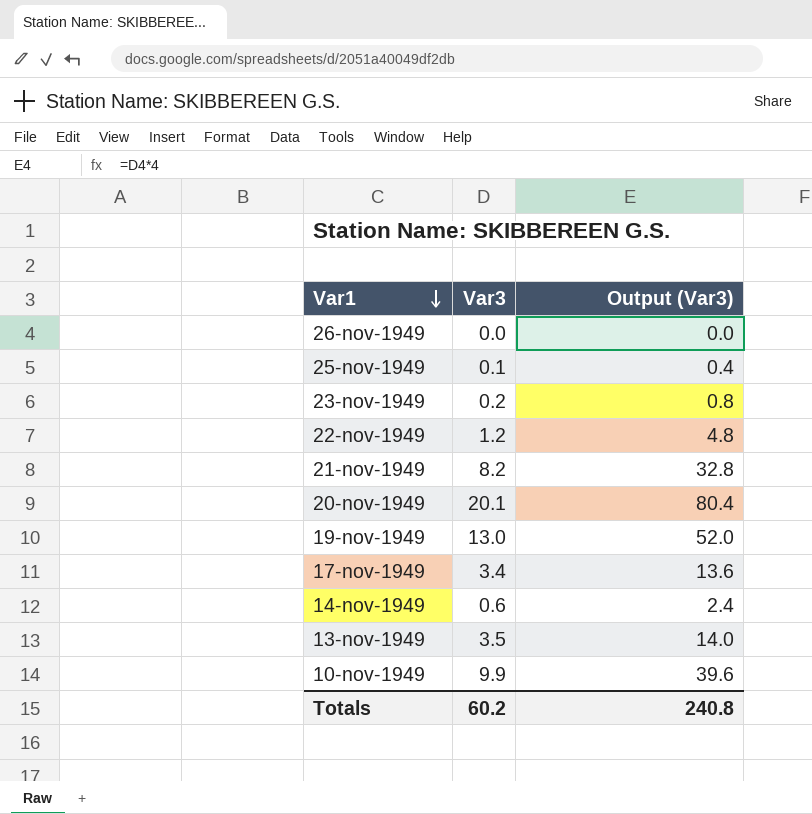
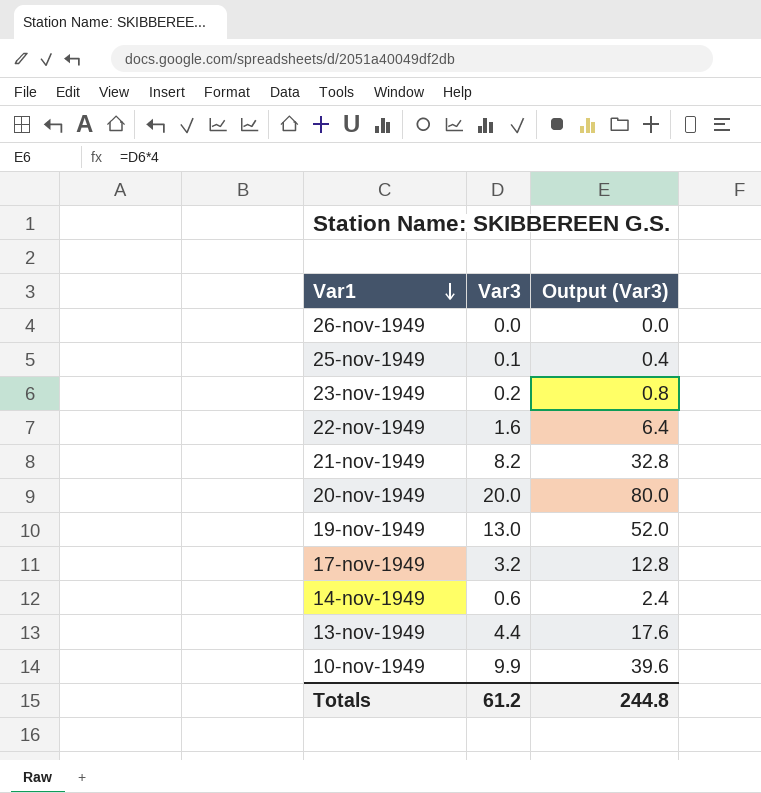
22-nov-1949 | Var3: 1.2 -> 1.6
22-nov-1949 | Output (Var3): 4.8 -> 6.4
20-nov-1949 | Var3: 20.1 -> 20.0
20-nov-1949 | Output (Var3): 80.4 -> 80.0
17-nov-1949 | Var3: 3.4 -> 3.2
17-nov-1949 | Output (Var3): 13.6 -> 12.8
13-nov-1949 | Var3: 3.5 -> 4.4
13-nov-1949 | Output (Var3): 14.0 -> 17.6
Totals | Var3: 60.2 -> 61.2
Totals | Output (Var3): 240.8 -> 244.8

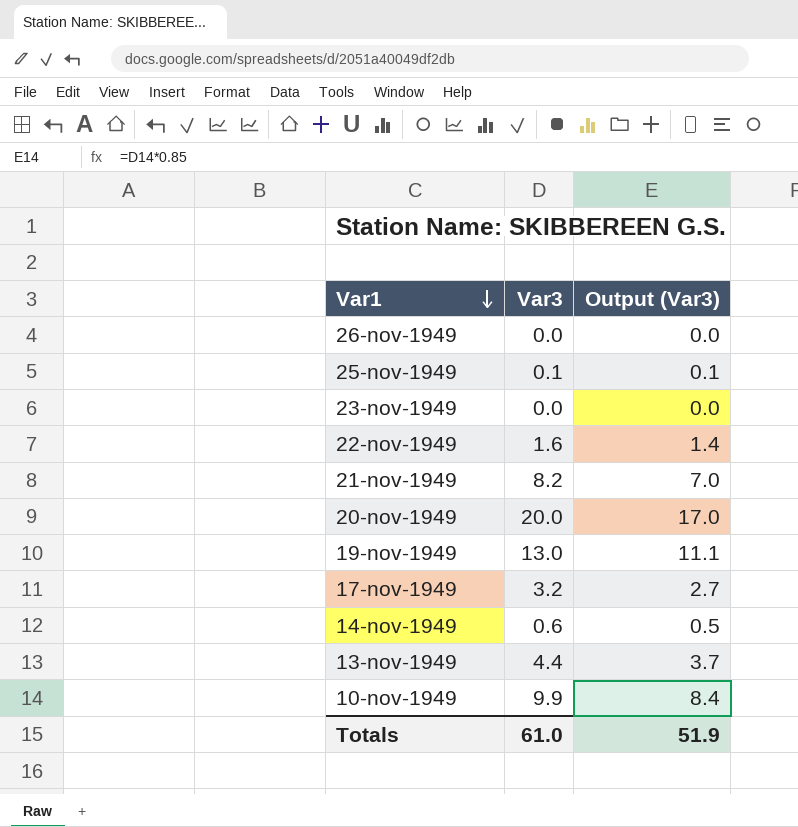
column Output (Var3) | formula: [Var3] * 4 -> [Var3] * 0.85
23-nov-1949 | Var3: 0.2 -> 0.0
Totals | Var3: 61.2 -> 61.0
Totals | Output (Var3): 244.8 -> 51.9

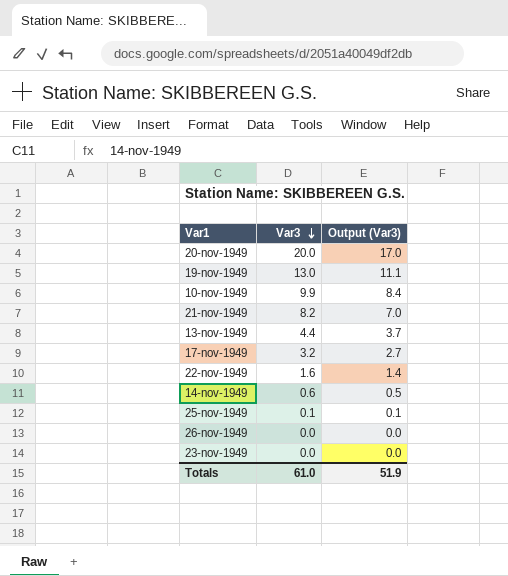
row order: Var1 descending -> Var3 descending

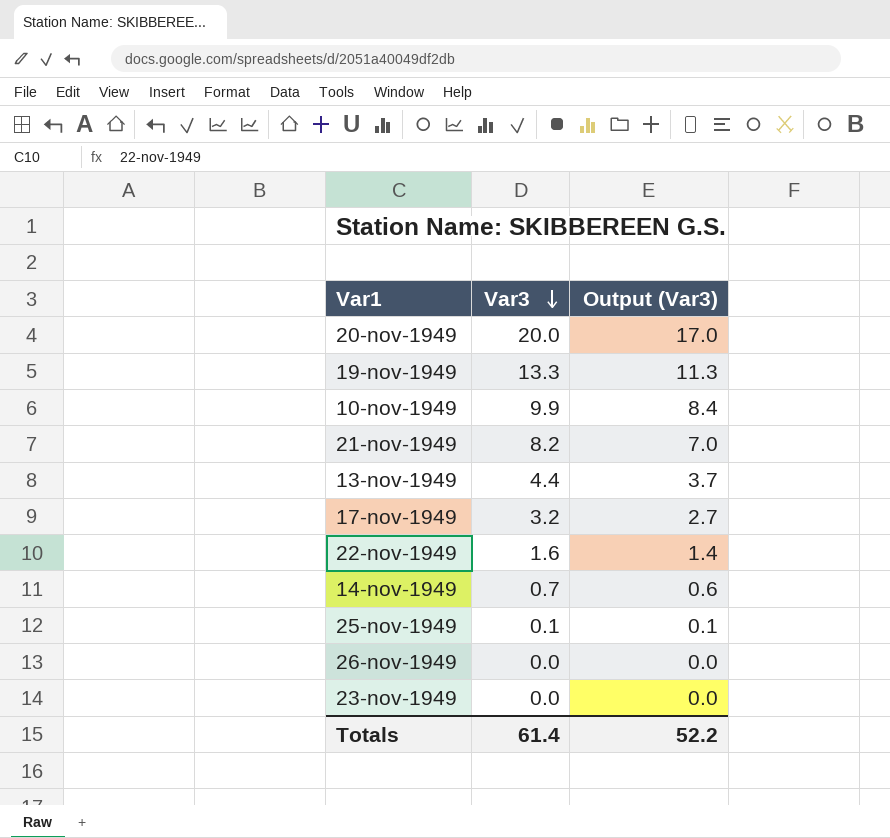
19-nov-1949 | Var3: 13.0 -> 13.3
19-nov-1949 | Output (Var3): 11.1 -> 11.3
14-nov-1949 | Var3: 0.6 -> 0.7
14-nov-1949 | Output (Var3): 0.5 -> 0.6
Totals | Var3: 61.0 -> 61.4
Totals | Output (Var3): 51.9 -> 52.2

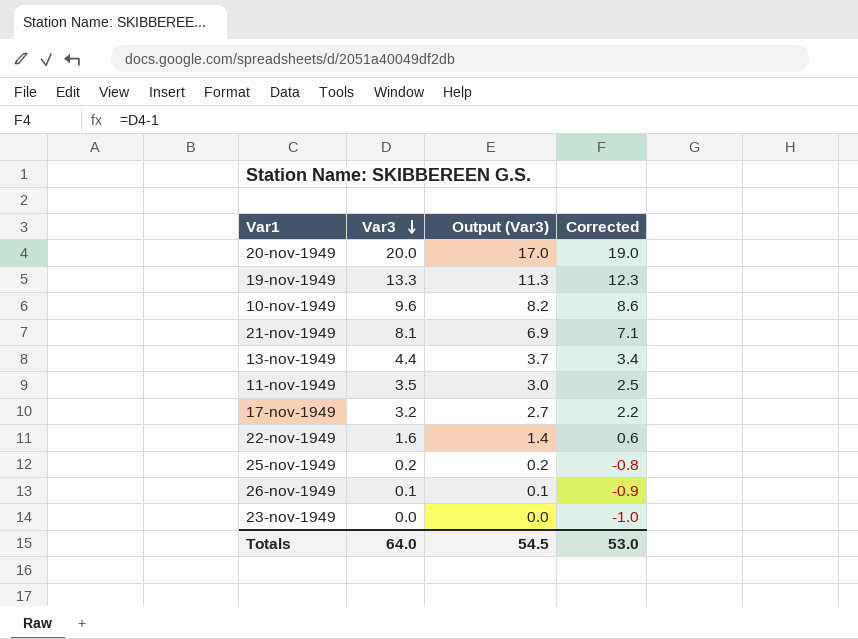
column Corrected | formula: none -> [Var3] - 1
row 14-nov-1949: 0.7 | 0.6 -> none
10-nov-1949 | Var3: 9.9 -> 9.6
10-nov-1949 | Output (Var3): 8.4 -> 8.2
21-nov-1949 | Var3: 8.2 -> 8.1
21-nov-1949 | Output (Var3): 7.0 -> 6.9
row 11-nov-1949: none -> 3.5 | 3.0 | 2.5
25-nov-1949 | Var3: 0.1 -> 0.2
25-nov-1949 | Output (Var3): 0.1 -> 0.2
26-nov-1949 | Var3: 0.0 -> 0.1
26-nov-1949 | Output (Var3): 0.0 -> 0.1
Totals | Var3: 61.4 -> 64.0
Totals | Output (Var3): 52.2 -> 54.5

